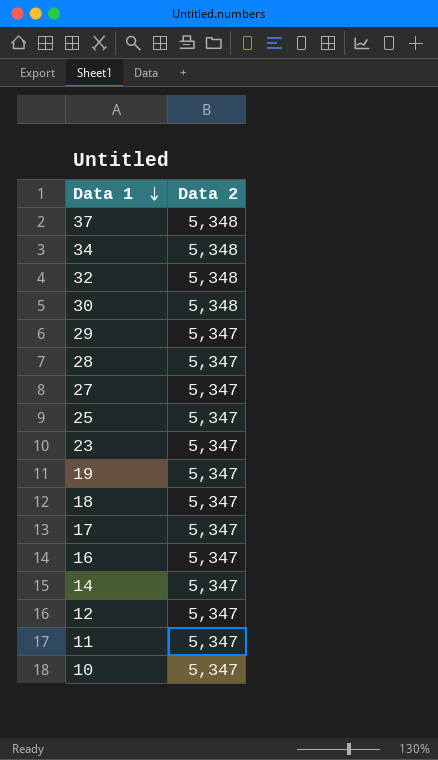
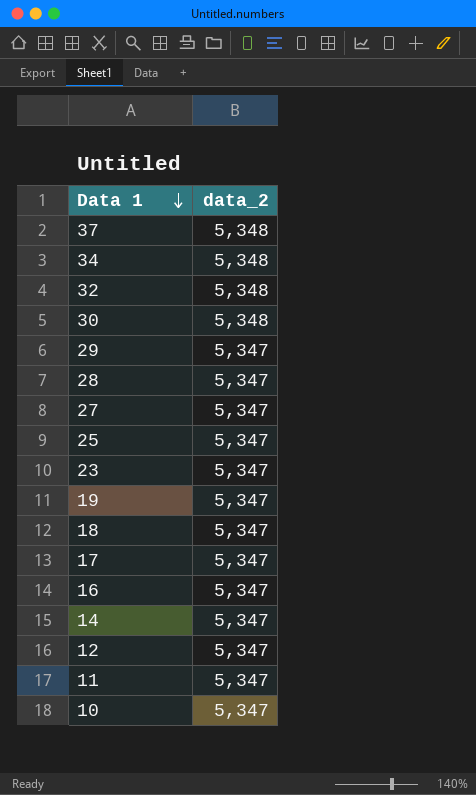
column name: Data 2 -> data_2

